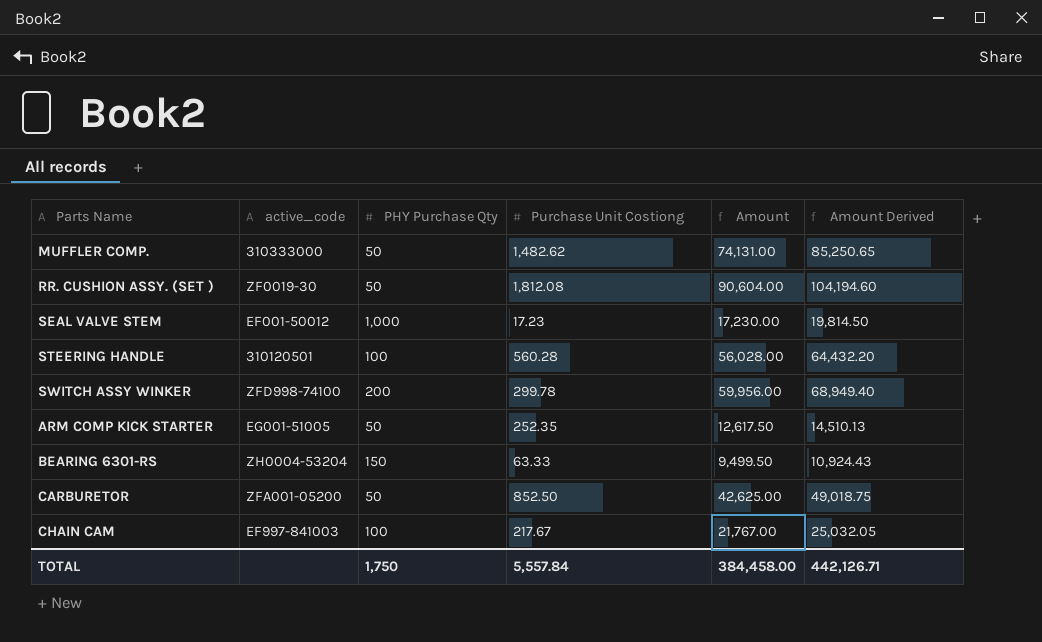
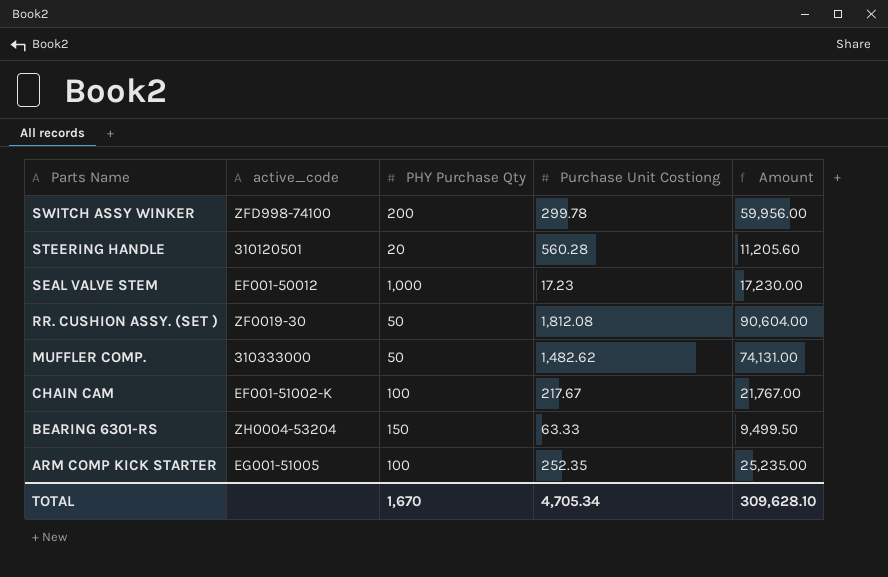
row order: none -> Parts Name descending
column Amount Derived | formula: [Amount] * 1.15 -> none
row CARBURETOR: ZFA001-05200 | 50 | 852.50 | 42,625.00 | 49,018.75 -> none
STEERING HANDLE | PHY Purchase Qty: 100 -> 20
STEERING HANDLE | Amount: 56,028.00 -> 11,205.60
CHAIN CAM | active_code: EF997-841003 -> EF001-51002-K
ARM COMP KICK STARTER | PHY Purchase Qty: 50 -> 100
ARM COMP KICK STARTER | Amount: 12,617.50 -> 25,235.00
TOTAL | PHY Purchase Qty: 1,750 -> 1,670
TOTAL | Purchase Unit Costiong: 5,557.84 -> 4,705.34
TOTAL | Amount: 384,458.00 -> 309,628.10

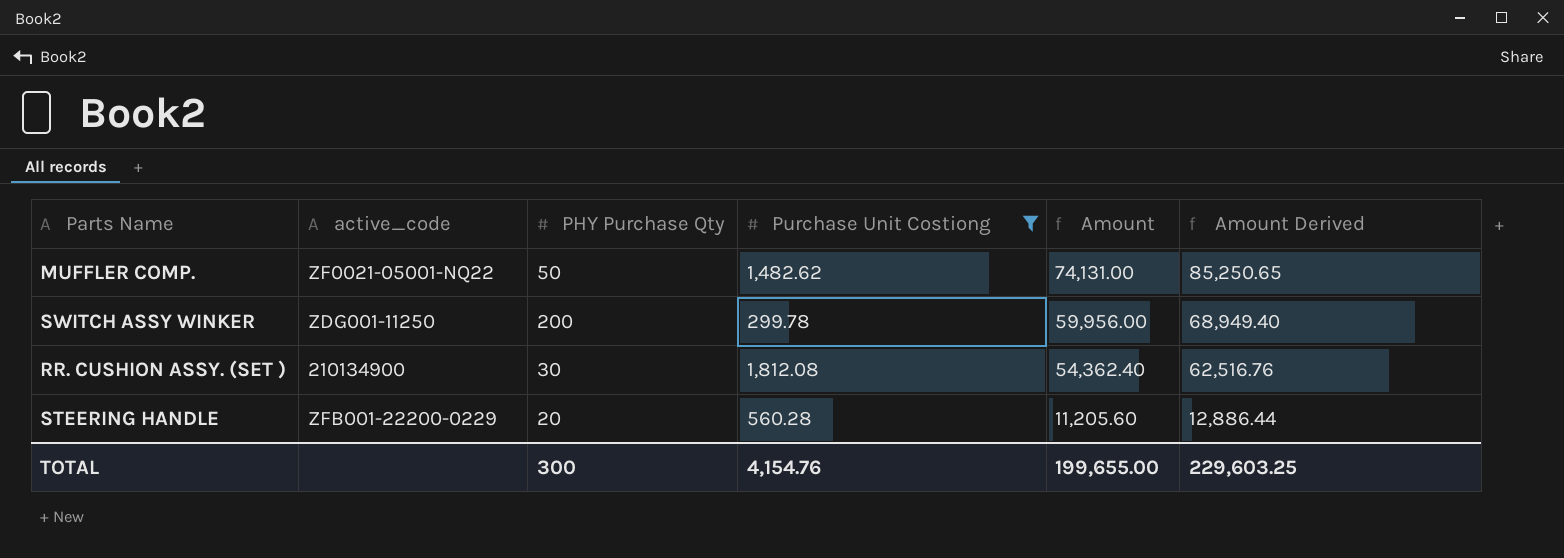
filter: none -> Purchase Unit Costiong >= 299.78
row order: Parts Name descending -> Amount descending
column Amount Derived | formula: none -> [Amount] * 1.15
MUFFLER COMP. | active_code: 310333000 -> ZF0021-05001-NQ22
SWITCH ASSY WINKER | active_code: ZFD998-74100 -> ZDG001-11250
RR. CUSHION ASSY. (SET ) | active_code: ZF0019-30 -> 210134900
RR. CUSHION ASSY. (SET ) | PHY Purchase Qty: 50 -> 30
RR. CUSHION ASSY. (SET ) | Amount: 90,604.00 -> 54,362.40
STEERING HANDLE | active_code: 310120501 -> ZFB001-22200-0229
TOTAL | PHY Purchase Qty: 1,670 -> 300
TOTAL | Purchase Unit Costiong: 4,705.34 -> 4,154.76
TOTAL | Amount: 309,628.10 -> 199,655.00

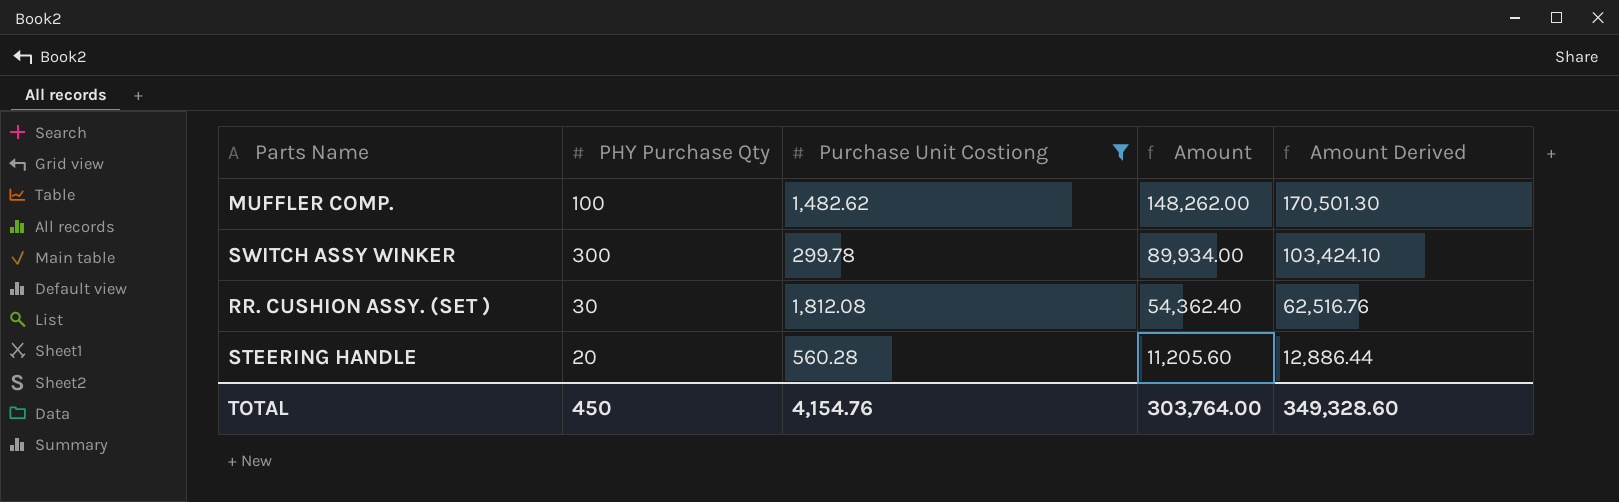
column active_code | position: 2 -> none
MUFFLER COMP. | PHY Purchase Qty: 50 -> 100
MUFFLER COMP. | Amount: 74,131.00 -> 148,262.00
MUFFLER COMP. | Amount Derived: 85,250.65 -> 170,501.30
SWITCH ASSY WINKER | PHY Purchase Qty: 200 -> 300
SWITCH ASSY WINKER | Amount: 59,956.00 -> 89,934.00
SWITCH ASSY WINKER | Amount Derived: 68,949.40 -> 103,424.10
TOTAL | PHY Purchase Qty: 300 -> 450
TOTAL | Amount: 199,655.00 -> 303,764.00
TOTAL | Amount Derived: 229,603.25 -> 349,328.60

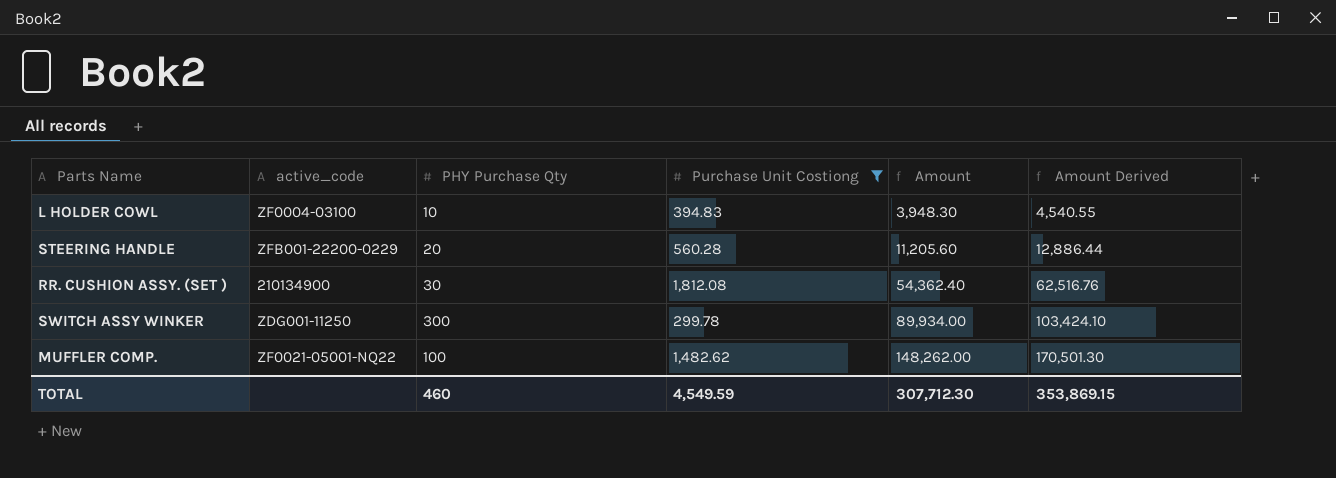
row order: Amount descending -> Amount ascending
column active_code | position: none -> 2
row L HOLDER COWL: none -> ZF0004-03100 | 10 | 394.83 | 3,948.30 | 4,540.55
TOTAL | PHY Purchase Qty: 450 -> 460
TOTAL | Purchase Unit Costiong: 4,154.76 -> 4,549.59
TOTAL | Amount: 303,764.00 -> 307,712.30
TOTAL | Amount Derived: 349,328.60 -> 353,869.15

